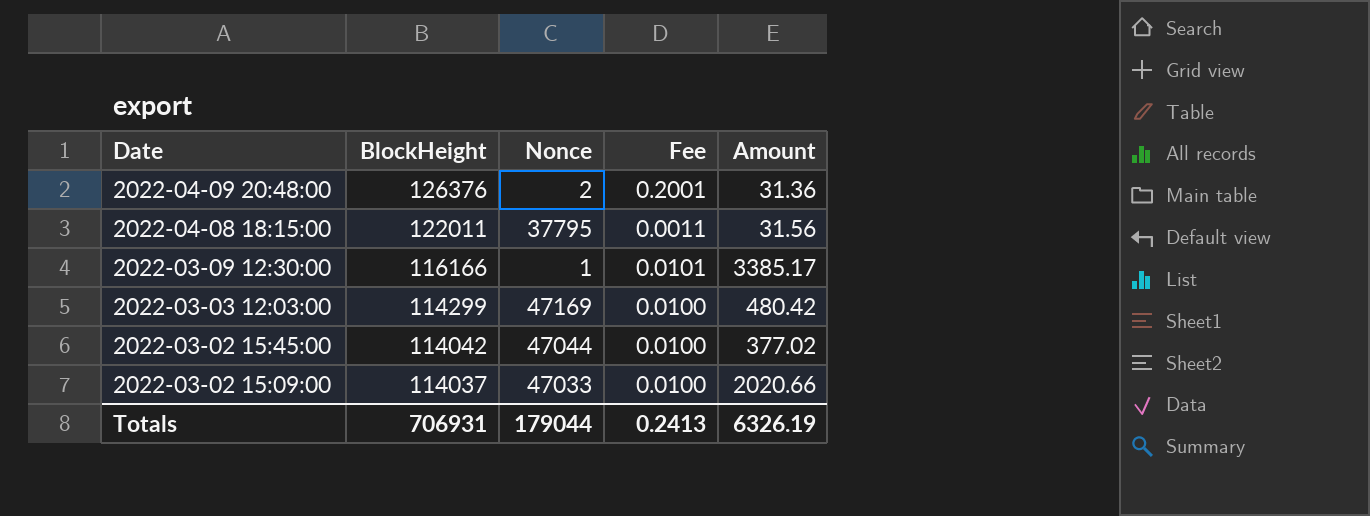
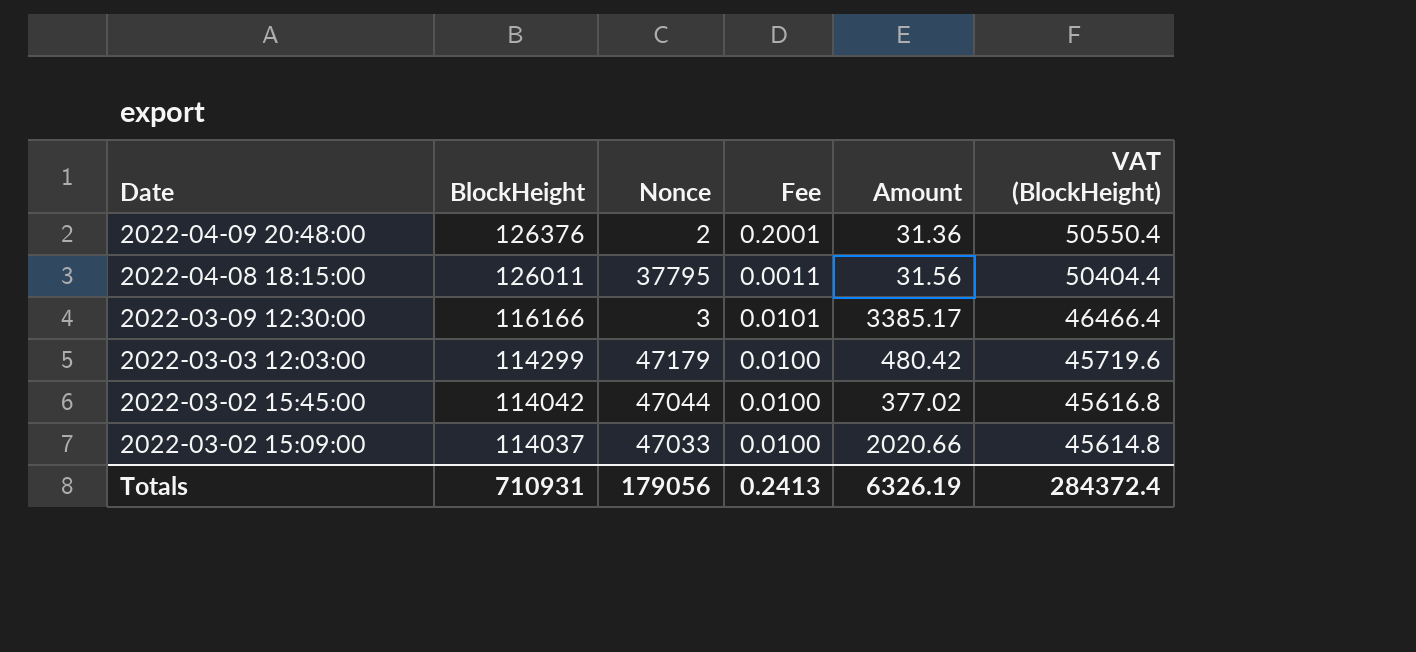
column VAT (BlockHeight) | formula: none -> [BlockHeight] * 0.4
2022-04-08 18:15:00 | BlockHeight: 122011 -> 126011
2022-03-09 12:30:00 | Nonce: 1 -> 3
2022-03-03 12:03:00 | Nonce: 47169 -> 47179
Totals | BlockHeight: 706931 -> 710931
Totals | Nonce: 179044 -> 179056

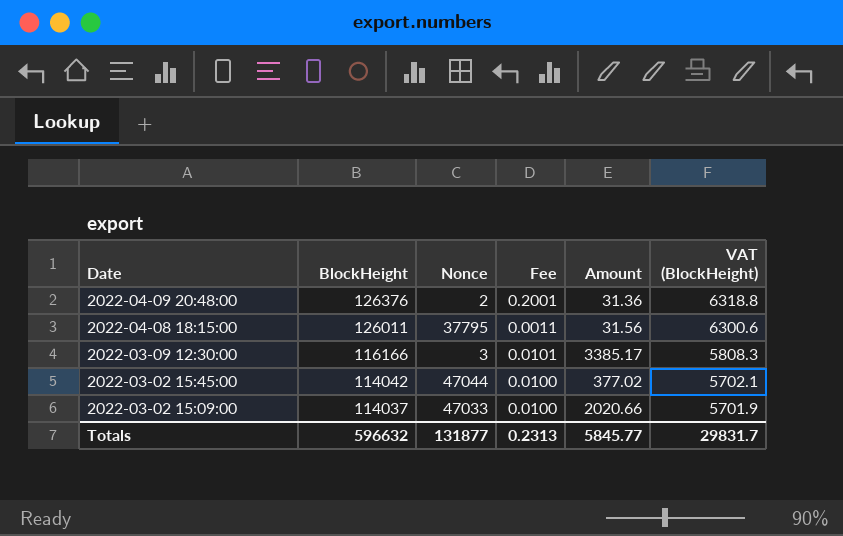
column VAT (BlockHeight) | formula: [BlockHeight] * 0.4 -> [BlockHeight] * 0.05
row 2022-03-03 12:03:00: 114299 | 47179 | 0.0100 | 480.42 | 45719.6 -> none
Totals | BlockHeight: 710931 -> 596632
Totals | Nonce: 179056 -> 131877
Totals | Fee: 0.2413 -> 0.2313
Totals | Amount: 6326.19 -> 5845.77
Totals | VAT (BlockHeight): 284372.4 -> 29831.7

